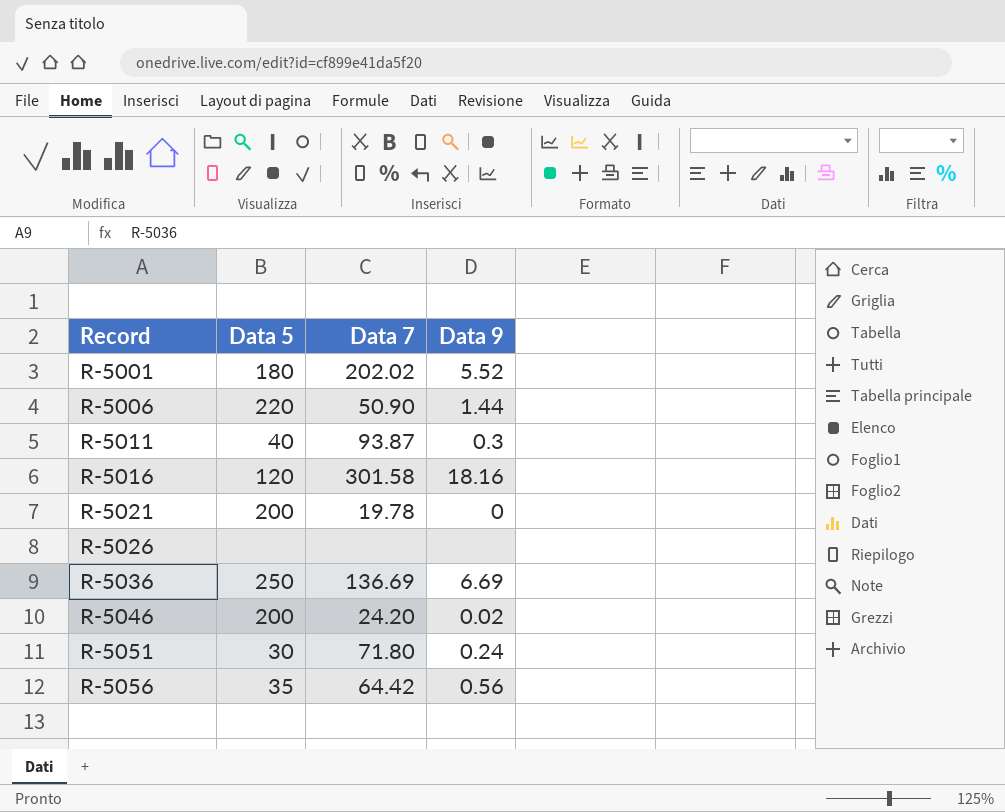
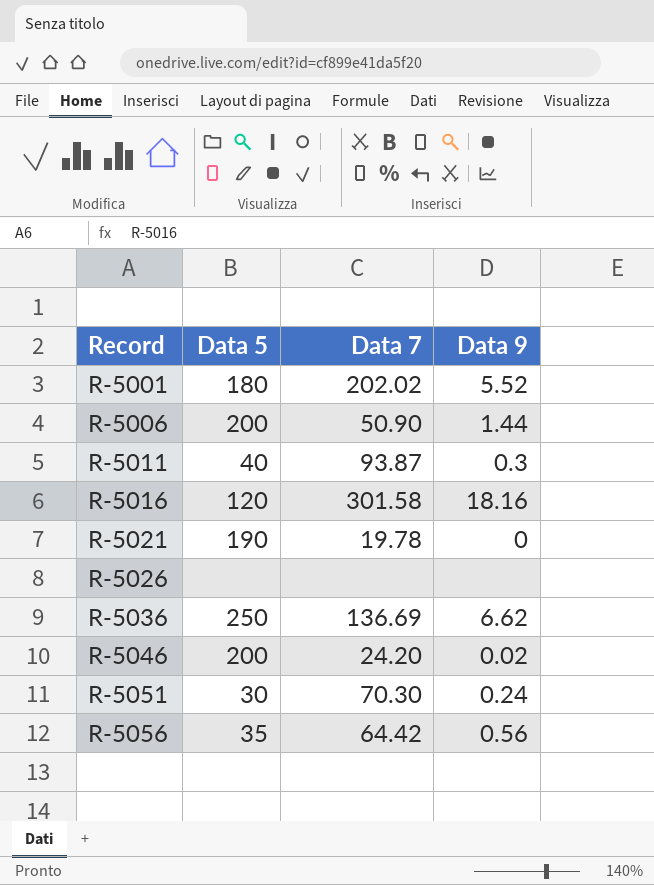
R-5006 | Data 5: 220 -> 200
R-5021 | Data 5: 200 -> 190
R-5036 | Data 9: 6.69 -> 6.62
R-5051 | Data 7: 71.80 -> 70.30

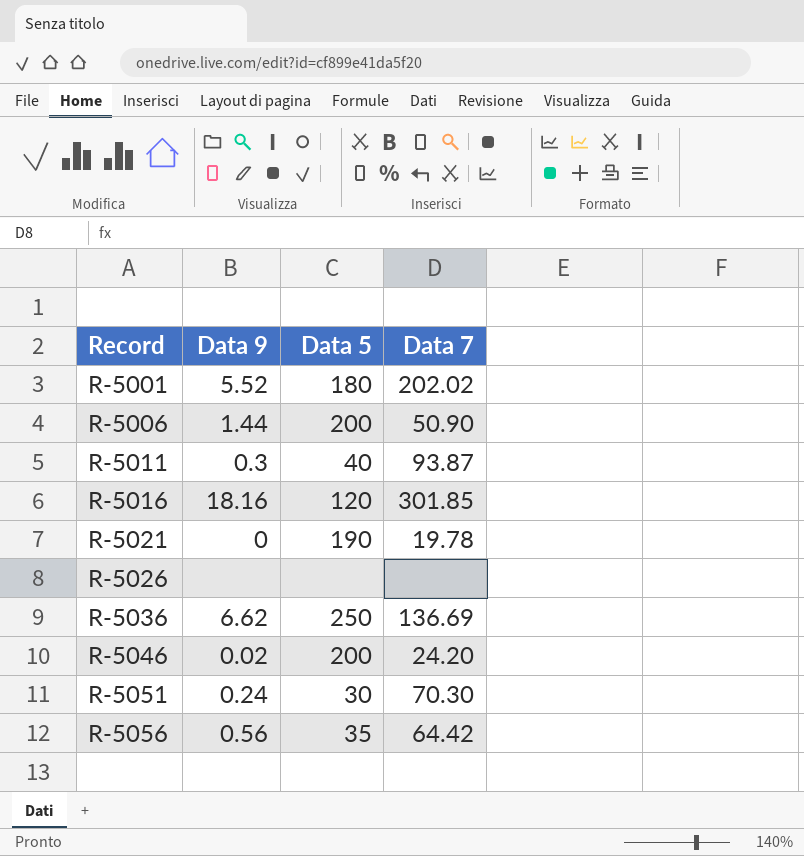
column Data 9 | position: 4 -> 2
R-5016 | Data 7: 301.58 -> 301.85

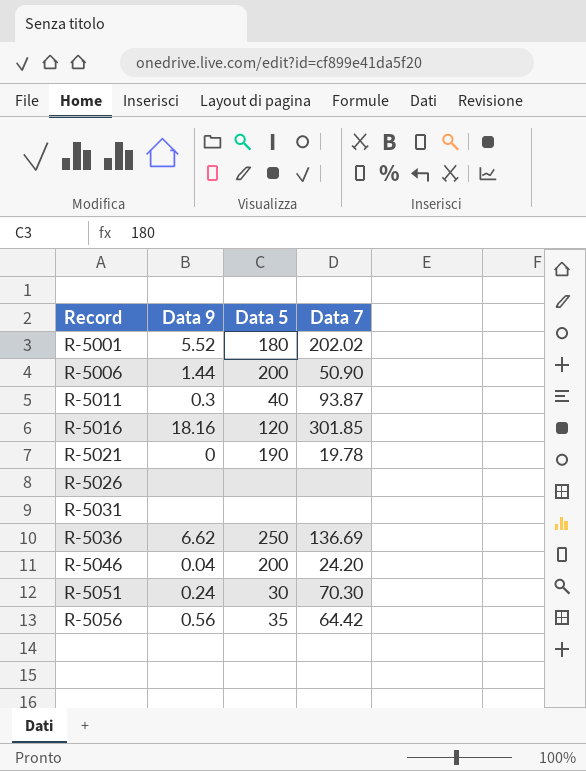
row R-5031: none -> none | none | none
R-5046 | Data 9: 0.02 -> 0.04

